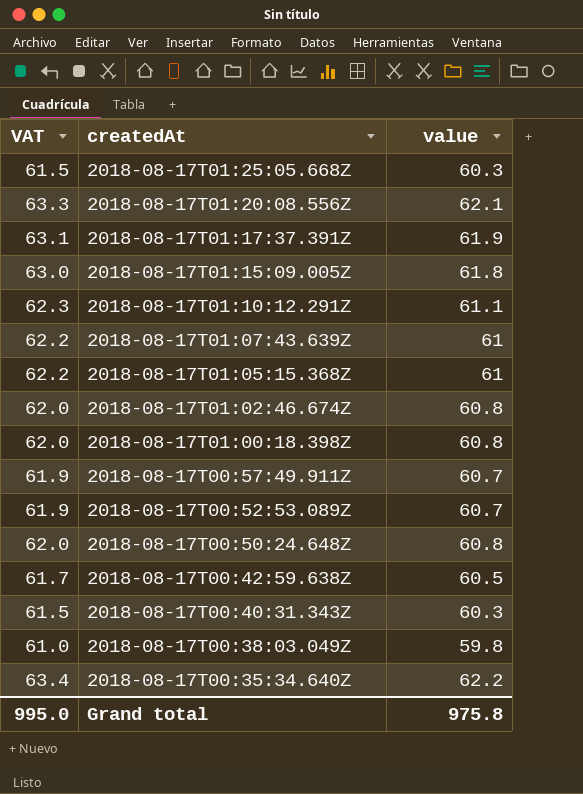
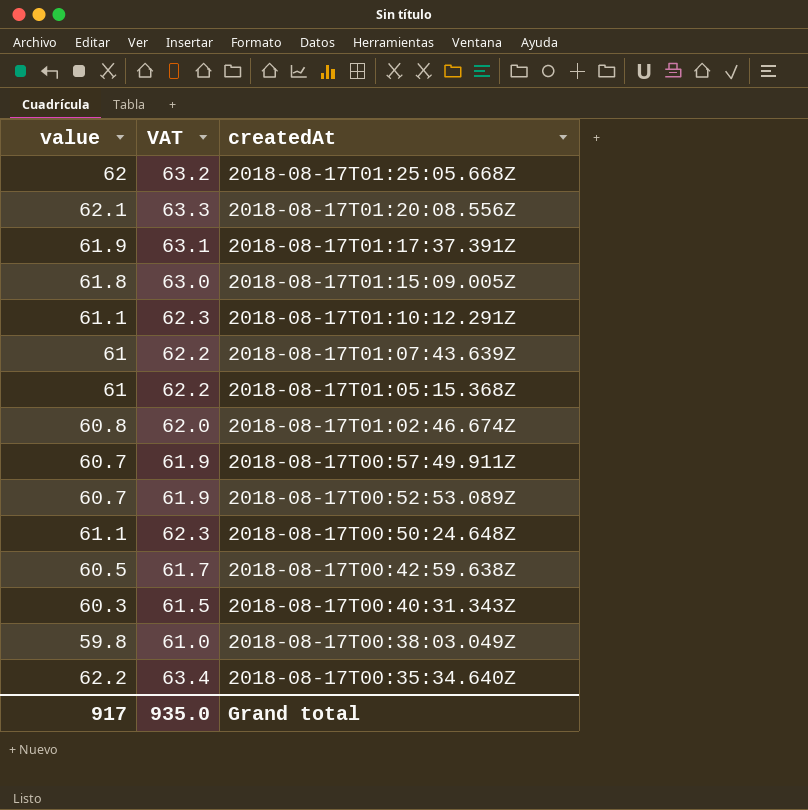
column value | position: 3 -> 1
row 2018-08-17T01:00:18.398Z: 62.0 | 60.8 -> none
2018-08-17T01:25:05.668Z | value: 60.3 -> 62
2018-08-17T01:25:05.668Z | VAT: 61.5 -> 63.2
2018-08-17T00:50:24.648Z | value: 60.8 -> 61.1
2018-08-17T00:50:24.648Z | VAT: 62.0 -> 62.3
Grand total | value: 975.8 -> 917
Grand total | VAT: 995.0 -> 935.0

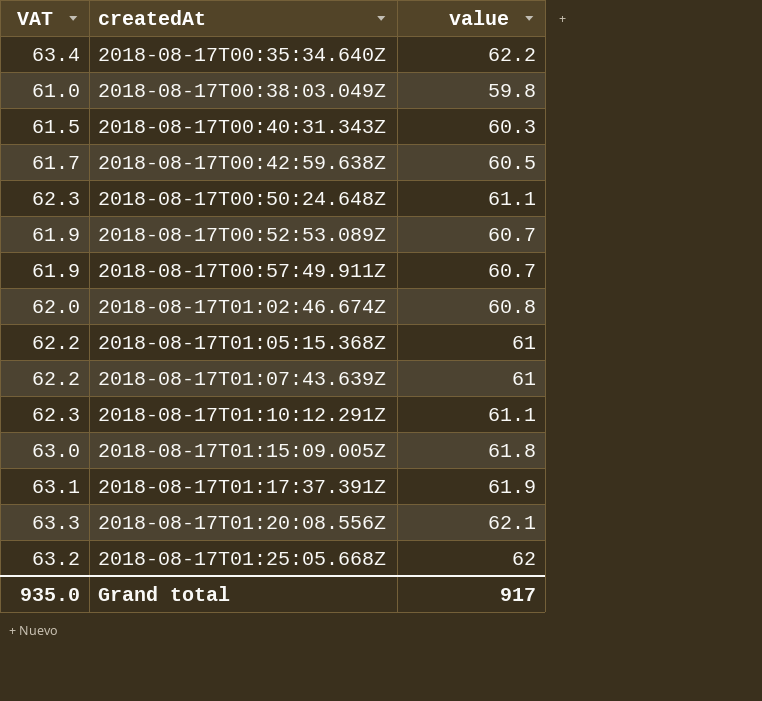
row order: createdAt descending -> createdAt ascending
column value | position: 1 -> 3

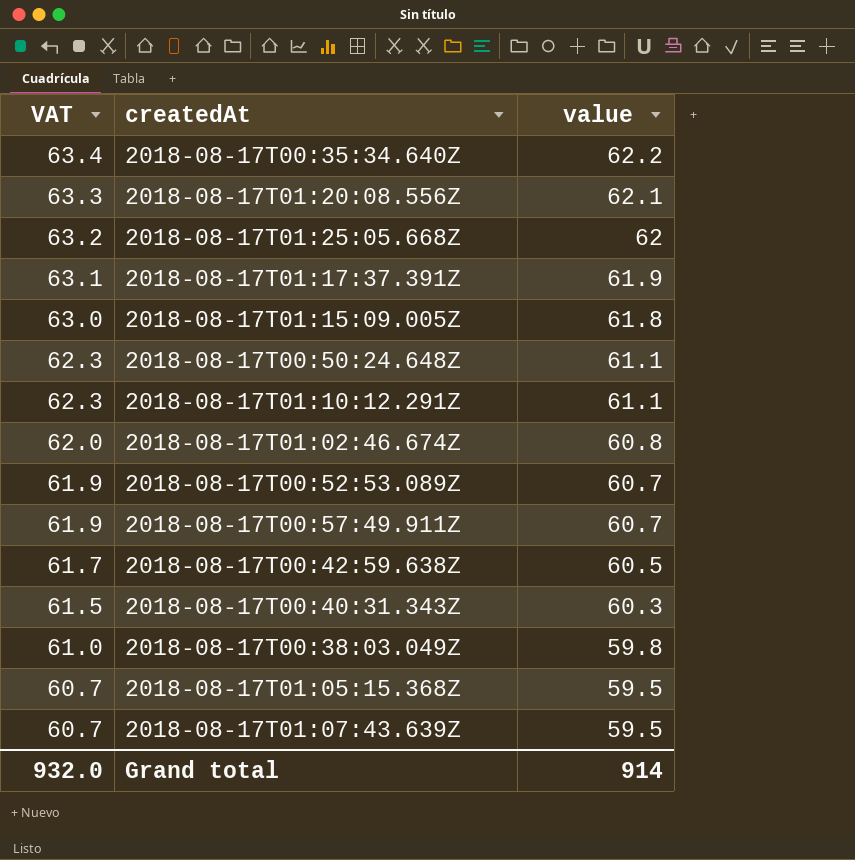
row order: createdAt ascending -> VAT descending
2018-08-17T01:05:15.368Z | VAT: 62.2 -> 60.7
2018-08-17T01:05:15.368Z | value: 61 -> 59.5
2018-08-17T01:07:43.639Z | VAT: 62.2 -> 60.7
2018-08-17T01:07:43.639Z | value: 61 -> 59.5
Grand total | VAT: 935.0 -> 932.0
Grand total | value: 917 -> 914

